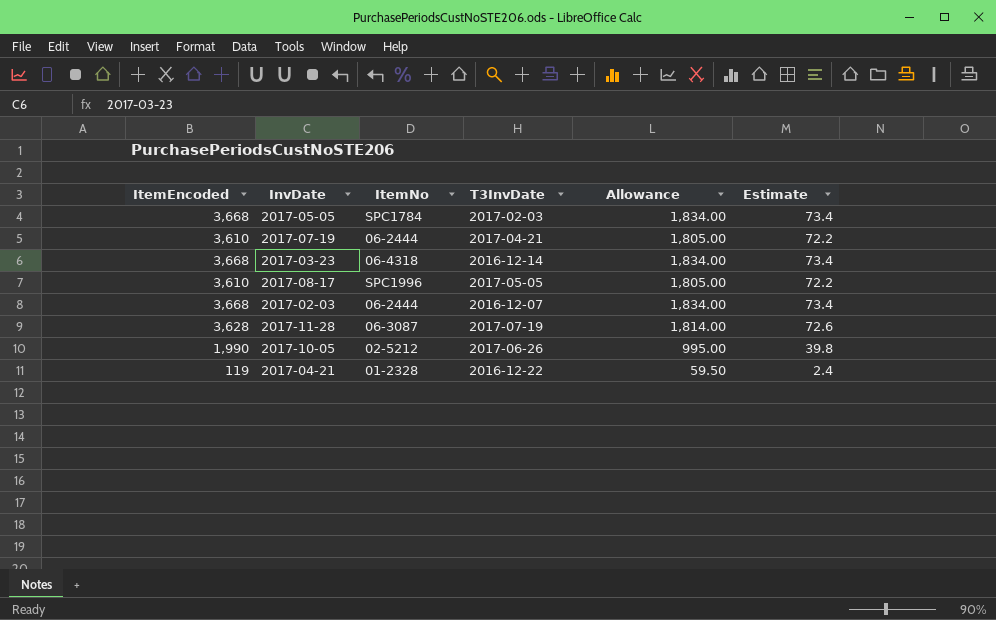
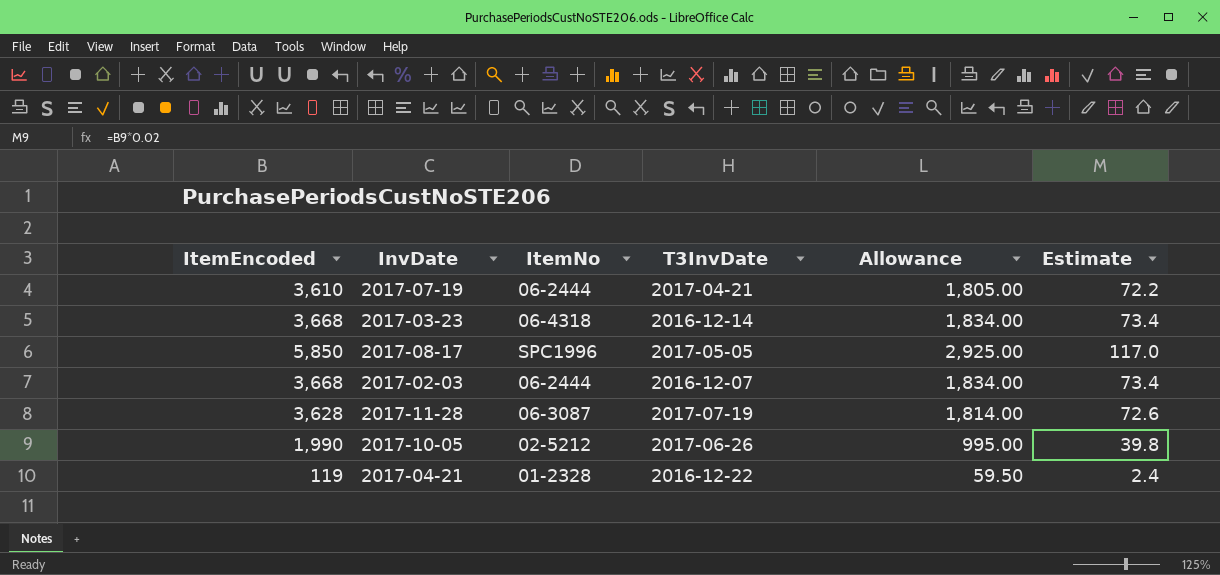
row 2017-05-05: 3,668 | SPC1784 | 2017-02-03 | 1,834.00 | 73.4 -> none
2017-08-17 | ItemEncoded: 3,610 -> 5,850
2017-08-17 | Allowance: 1,805.00 -> 2,925.00
2017-08-17 | Estimate: 72.2 -> 117.0

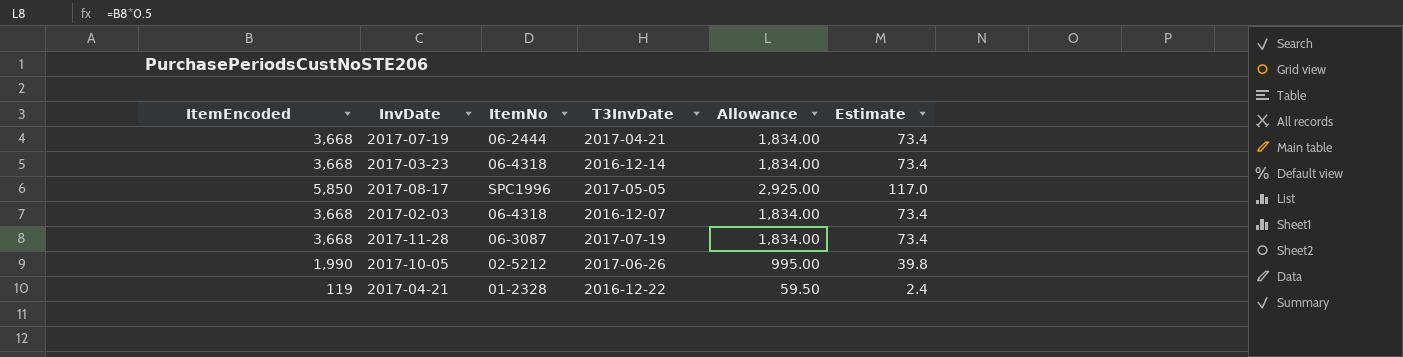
2017-07-19 | ItemEncoded: 3,610 -> 3,668
2017-07-19 | Allowance: 1,805.00 -> 1,834.00
2017-07-19 | Estimate: 72.2 -> 73.4
2017-02-03 | ItemNo: 06-2444 -> 06-4318
2017-11-28 | ItemEncoded: 3,628 -> 3,668
2017-11-28 | Allowance: 1,814.00 -> 1,834.00
2017-11-28 | Estimate: 72.6 -> 73.4

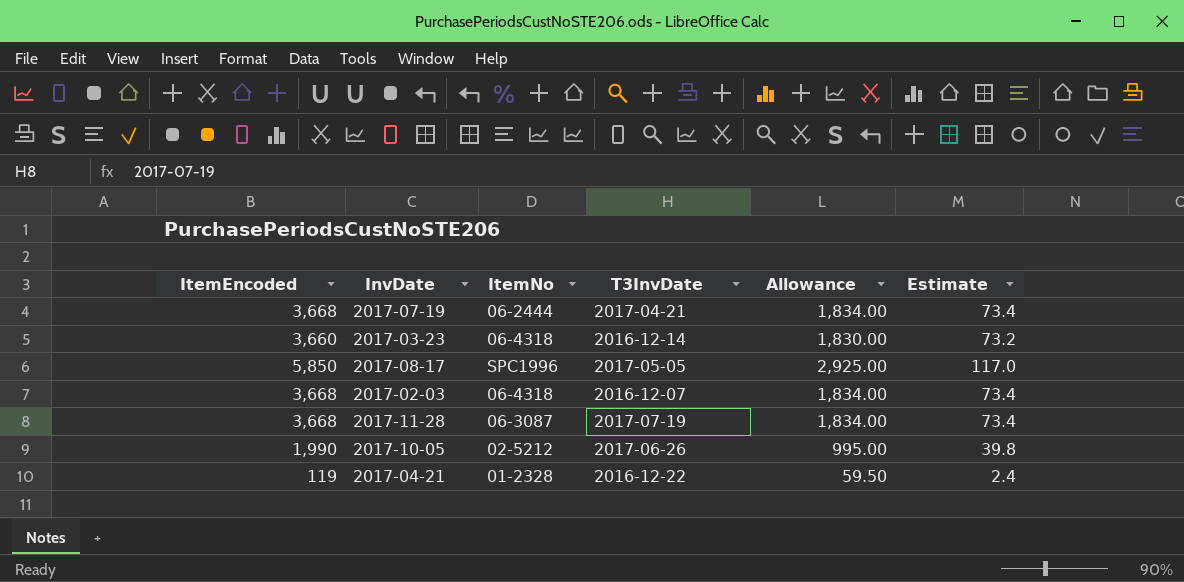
2017-03-23 | ItemEncoded: 3,668 -> 3,660
2017-03-23 | Allowance: 1,834.00 -> 1,830.00
2017-03-23 | Estimate: 73.4 -> 73.2

